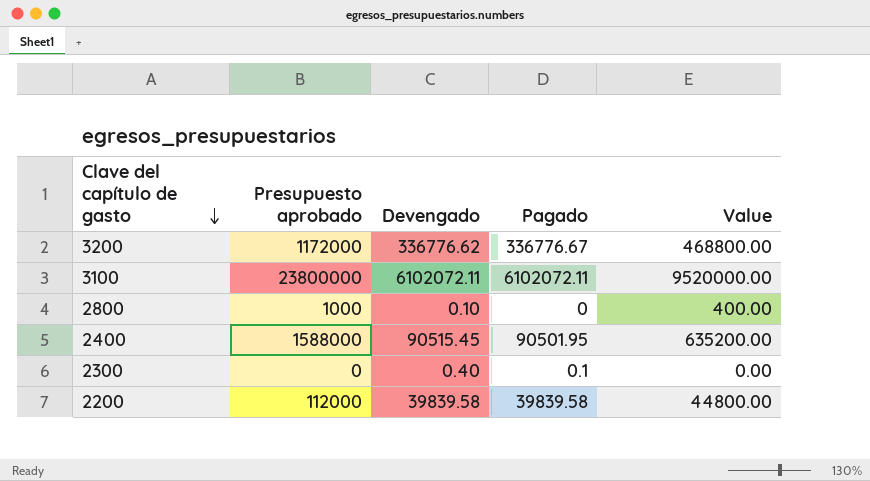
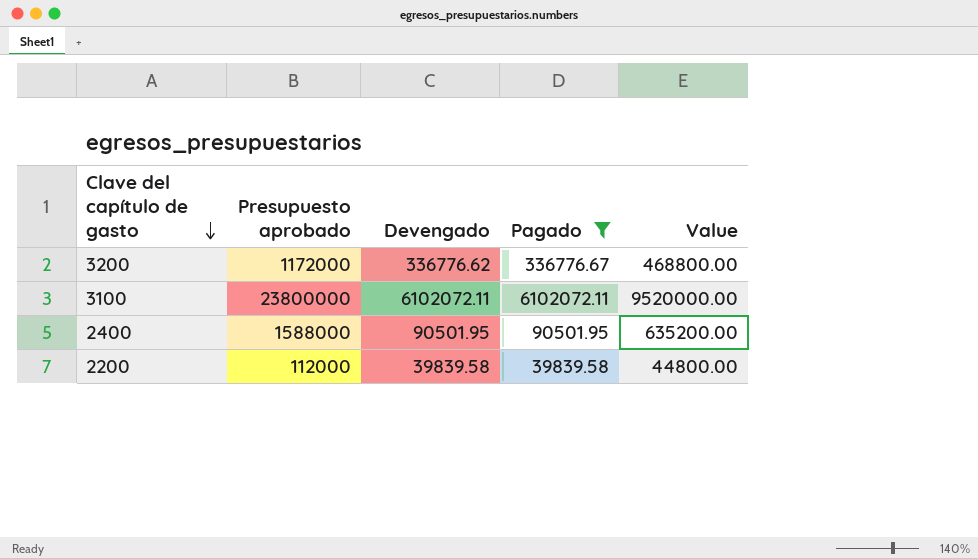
filter: none -> Pagado >= 39839.58
2400 | Devengado: 90515.45 -> 90501.95

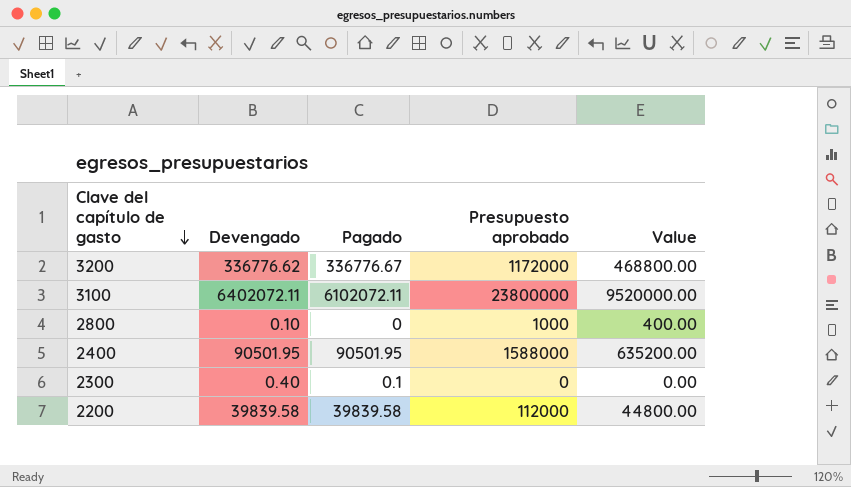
filter: Pagado >= 39839.58 -> none
column Presupuesto aprobado | position: 2 -> 4
3100 | Devengado: 6102072.11 -> 6402072.11

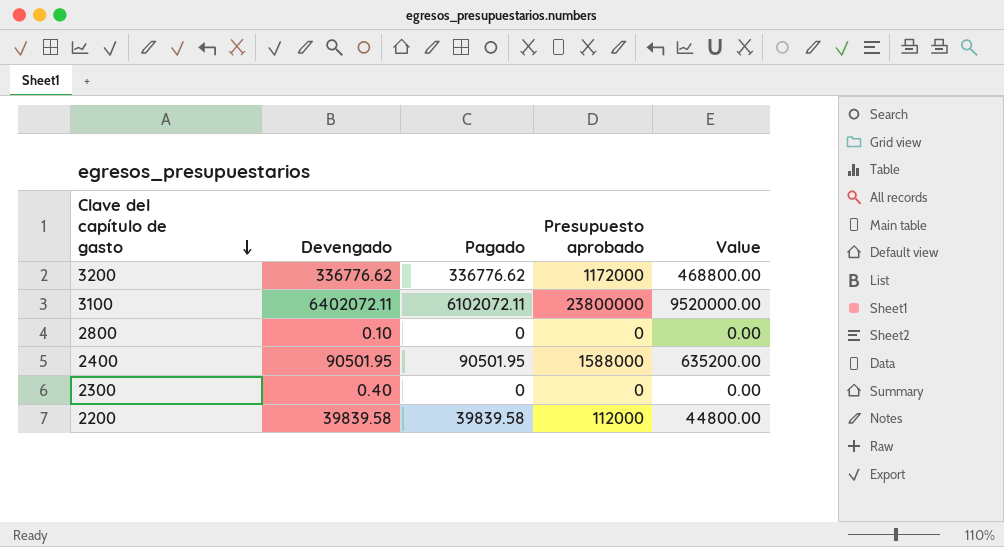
3200 | Pagado: 336776.67 -> 336776.62
2800 | Presupuesto aprobado: 1000 -> 0
2800 | Value: 400.00 -> 0.00
2300 | Pagado: 0.1 -> 0

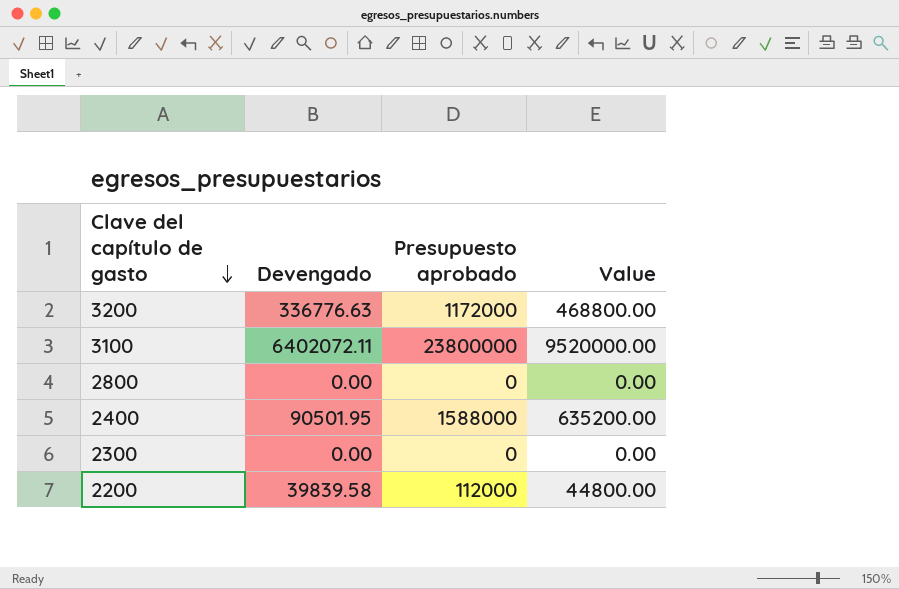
column Pagado | position: 3 -> none
3200 | Devengado: 336776.62 -> 336776.63
2800 | Devengado: 0.10 -> 0.00
2300 | Devengado: 0.40 -> 0.00

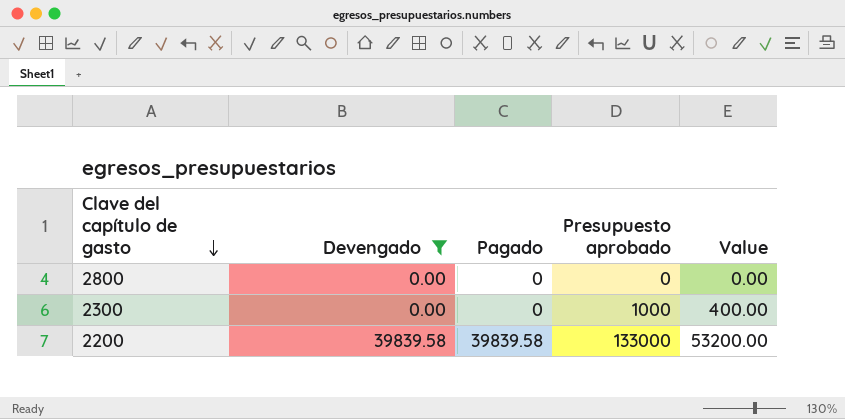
filter: none -> Devengado <= 39839.58
column Pagado | position: none -> 3
2300 | Presupuesto aprobado: 0 -> 1000
2300 | Value: 0.00 -> 400.00
2200 | Presupuesto aprobado: 112000 -> 133000
2200 | Value: 44800.00 -> 53200.00

